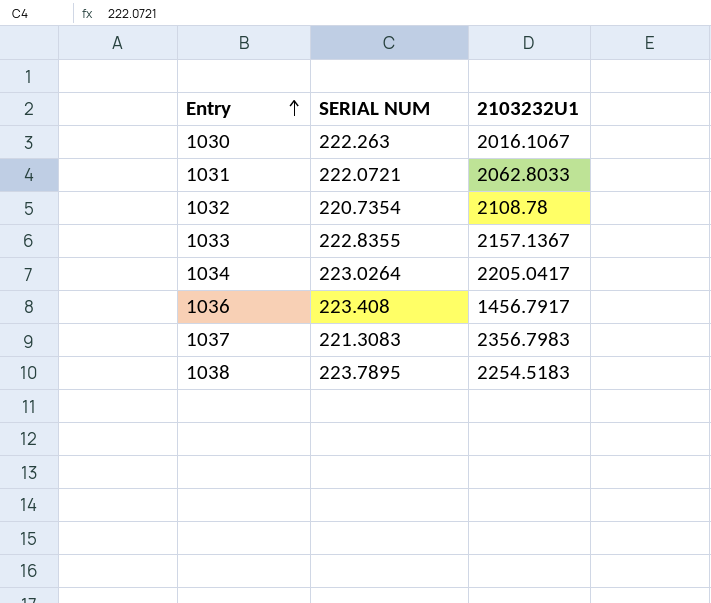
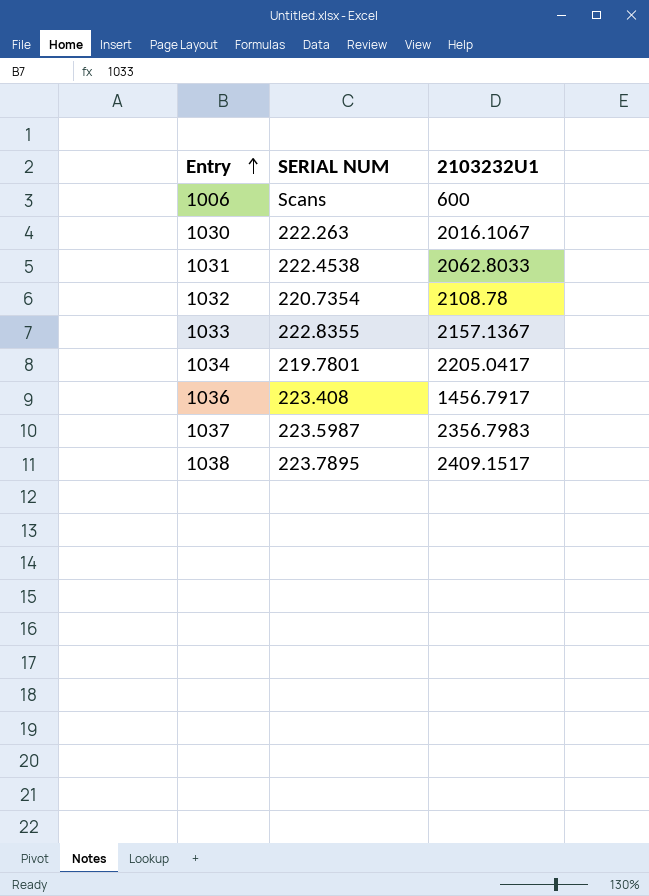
row 1006: none -> Scans | 600
1031 | SERIAL NUM: 222.0721 -> 222.4538
1034 | SERIAL NUM: 223.0264 -> 219.7801
1037 | SERIAL NUM: 221.3083 -> 223.5987
1038 | 2103232U1: 2254.5183 -> 2409.1517

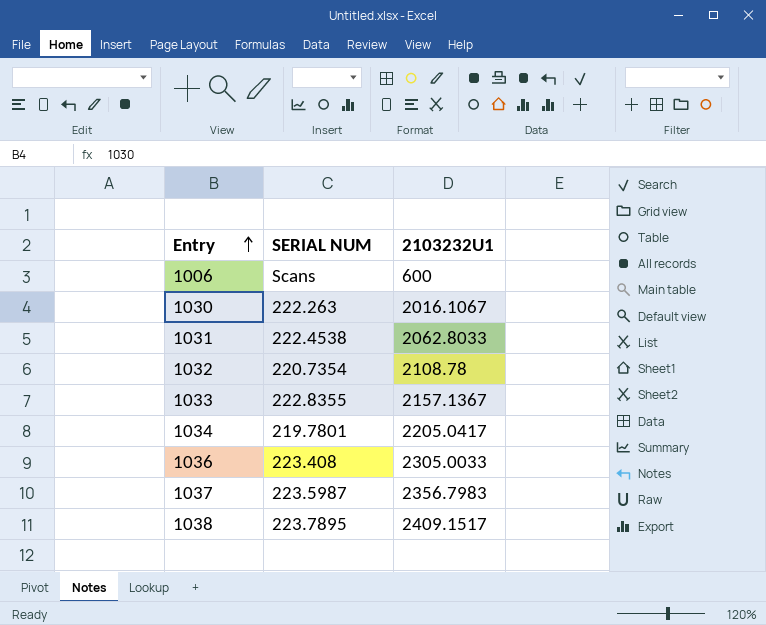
1036 | 2103232U1: 1456.7917 -> 2305.0033

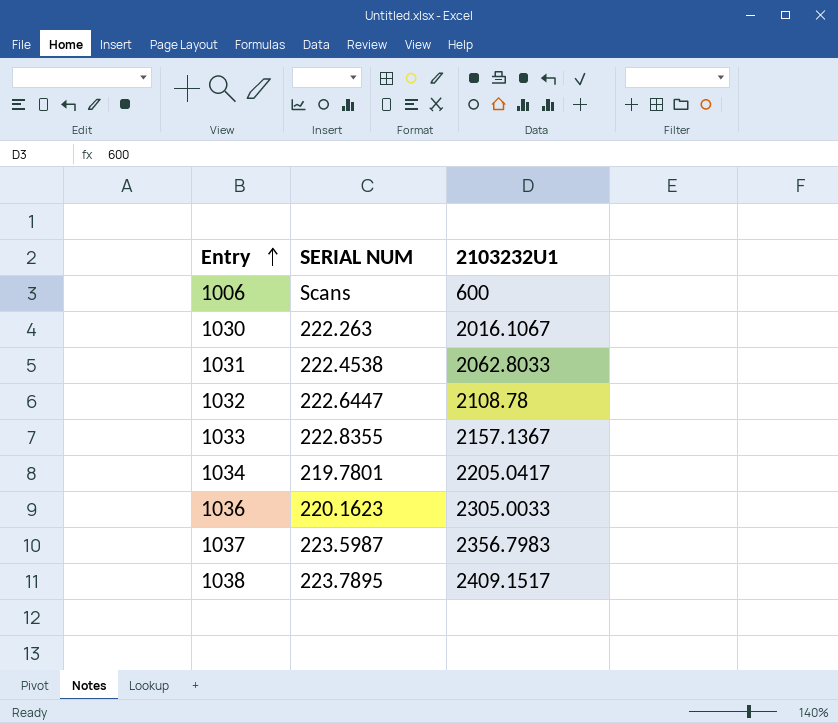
1032 | SERIAL NUM: 220.7354 -> 222.6447
1036 | SERIAL NUM: 223.408 -> 220.1623

